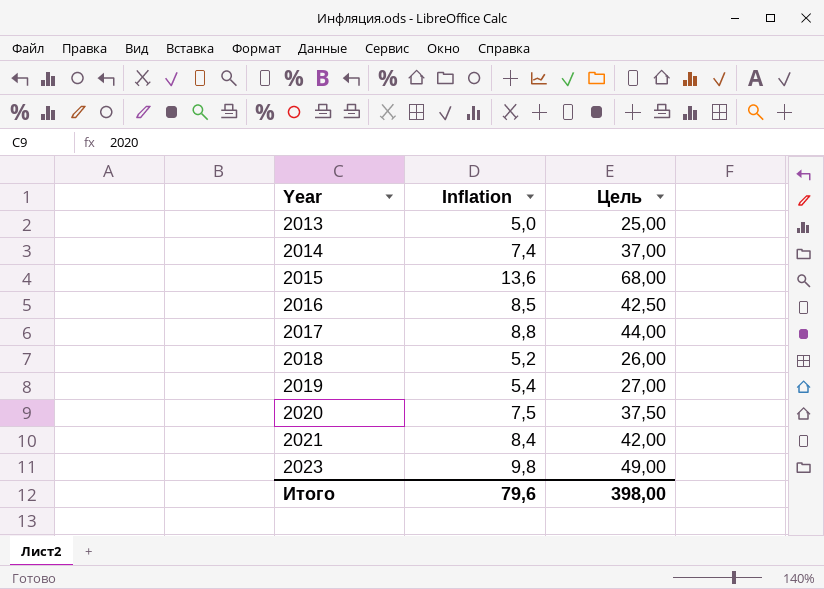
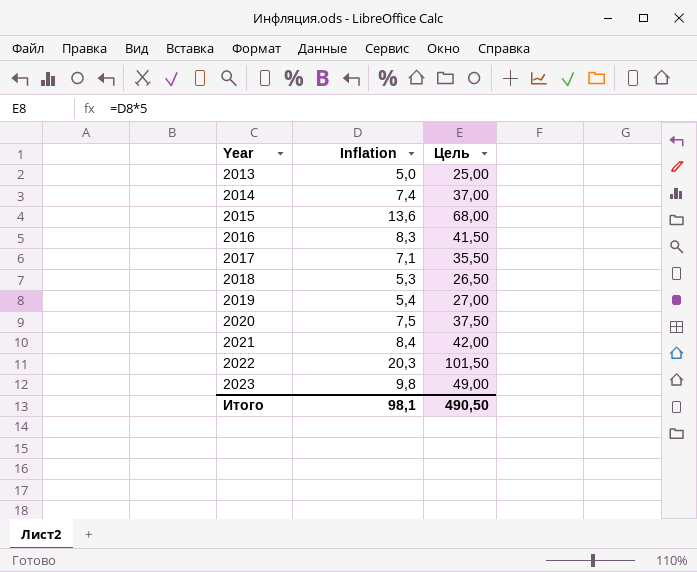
2016 | Inflation: 8,5 -> 8,3
2016 | Цель: 42,50 -> 41,50
2017 | Inflation: 8,8 -> 7,1
2017 | Цель: 44,00 -> 35,50
2018 | Inflation: 5,2 -> 5,3
2018 | Цель: 26,00 -> 26,50
row 2022: none -> 20,3 | 101,50
Итого | Inflation: 79,6 -> 98,1
Итого | Цель: 398,00 -> 490,50

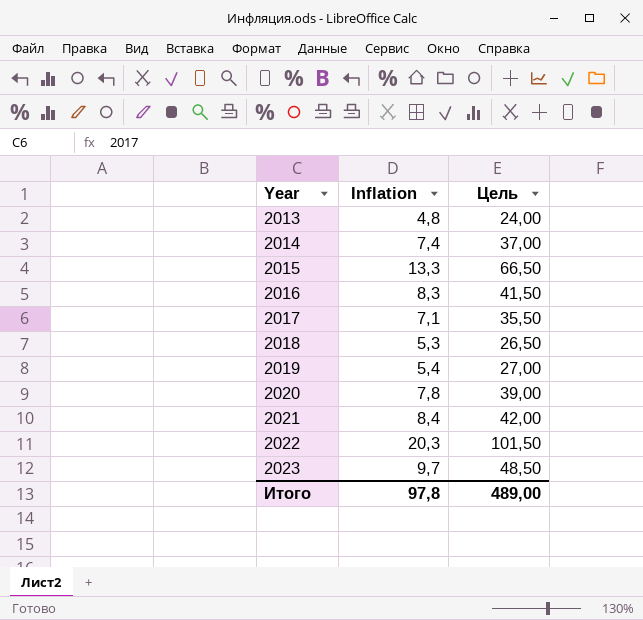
2013 | Inflation: 5,0 -> 4,8
2013 | Цель: 25,00 -> 24,00
2015 | Inflation: 13,6 -> 13,3
2015 | Цель: 68,00 -> 66,50
2020 | Inflation: 7,5 -> 7,8
2020 | Цель: 37,50 -> 39,00
2023 | Inflation: 9,8 -> 9,7
2023 | Цель: 49,00 -> 48,50
Итого | Inflation: 98,1 -> 97,8
Итого | Цель: 490,50 -> 489,00

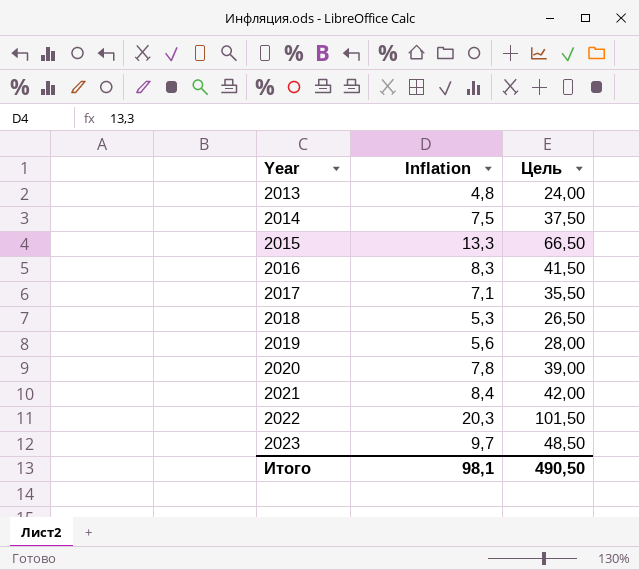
2014 | Inflation: 7,4 -> 7,5
2014 | Цель: 37,00 -> 37,50
2019 | Inflation: 5,4 -> 5,6
2019 | Цель: 27,00 -> 28,00
Итого | Inflation: 97,8 -> 98,1
Итого | Цель: 489,00 -> 490,50

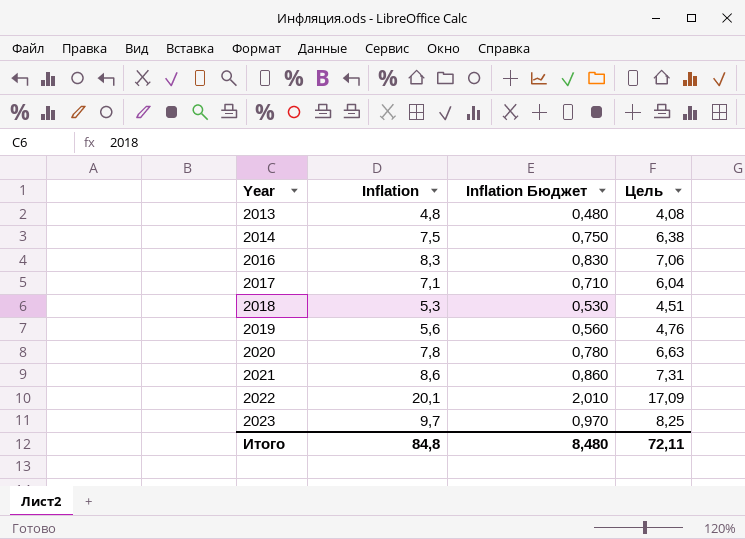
column Inflation Бюджет | formula: none -> [Inflation] * 0,1
column Цель | formula: [Inflation] * 5 -> [Inflation] * 0,85
row 2015: 13,3 | 66,50 -> none
2021 | Inflation: 8,4 -> 8,6
2022 | Inflation: 20,3 -> 20,1
Итого | Inflation: 98,1 -> 84,8
Итого | Цель: 490,50 -> 72,11

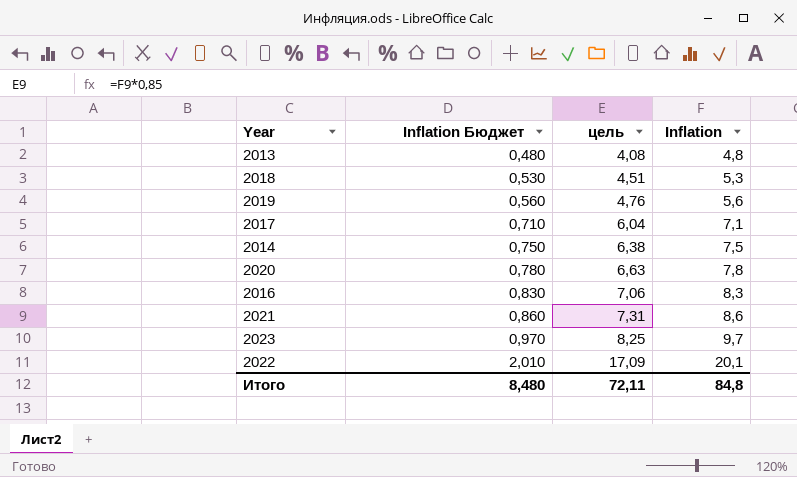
row order: Year ascending -> Inflation Бюджет ascending
column name: Цель -> цель
column Inflation | position: 2 -> 4

